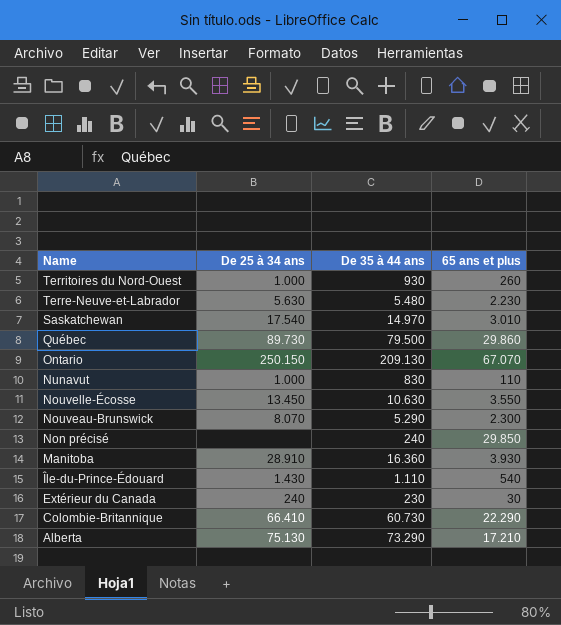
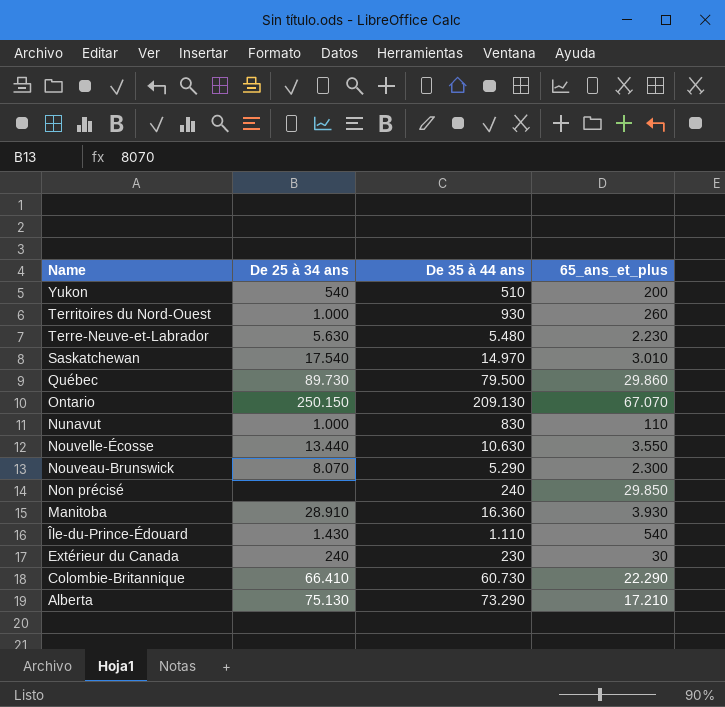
column name: 65 ans et plus -> 65_ans_et_plus
row Yukon: none -> 540 | 510 | 200
Nouvelle-Écosse | De 25 à 34 ans: 13.450 -> 13.440

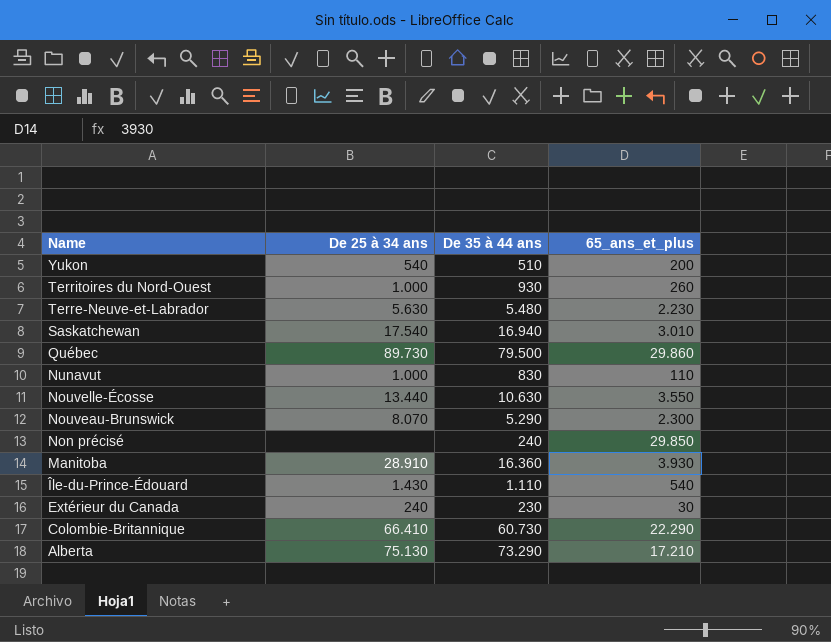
row Ontario: 250.150 | 209.130 | 67.070 -> none
Saskatchewan | De 35 à 44 ans: 14.970 -> 16.940

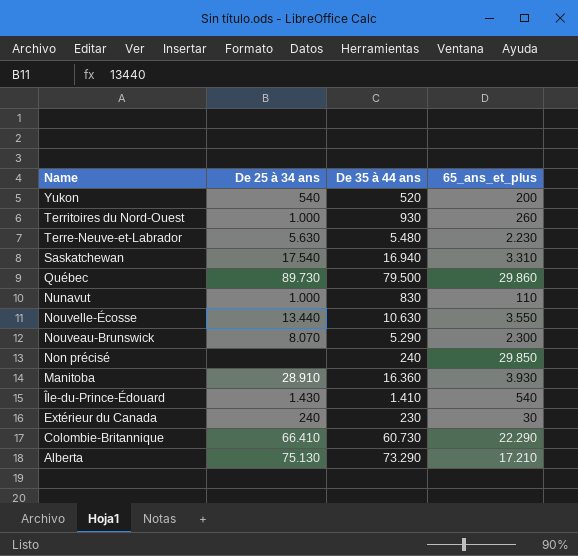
Yukon | De 35 à 44 ans: 510 -> 520
Saskatchewan | 65_ans_et_plus: 3.010 -> 3.310
Île-du-Prince-Édouard | De 35 à 44 ans: 1.110 -> 1.410

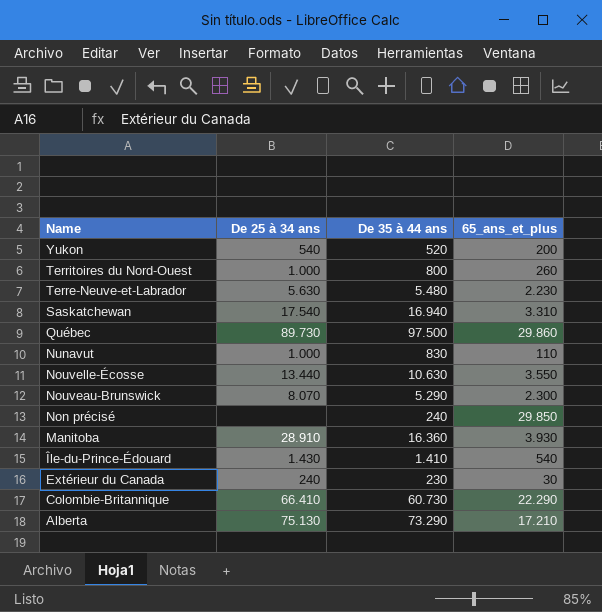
Territoires du Nord-Ouest | De 35 à 44 ans: 930 -> 800
Québec | De 35 à 44 ans: 79.500 -> 97.500

